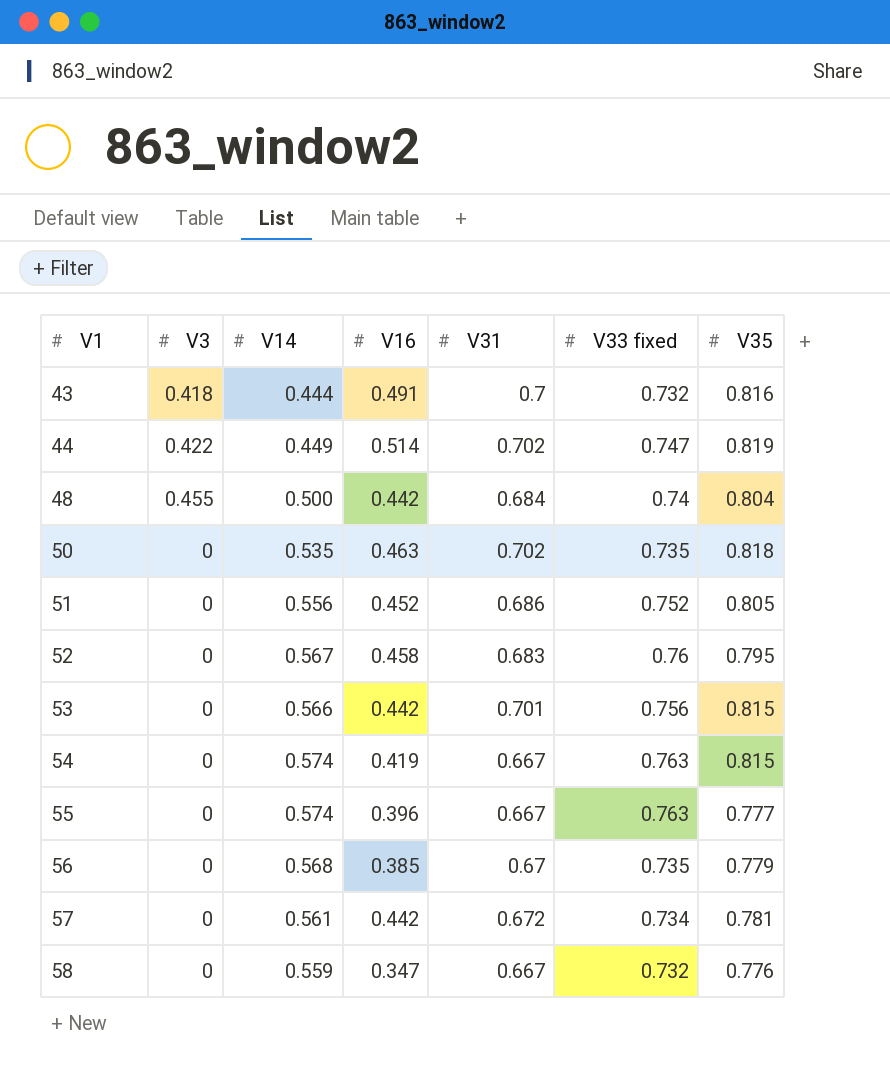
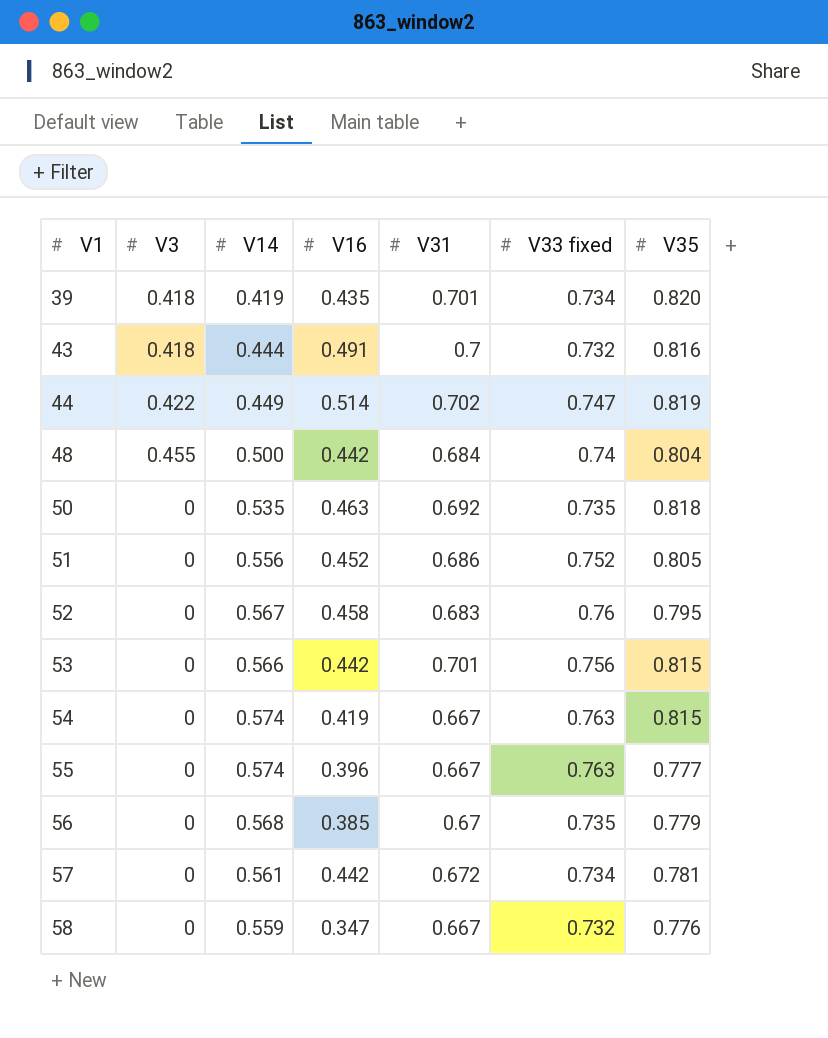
row 39: none -> 0.418 | 0.419 | 0.435 | 0.701 | 0.734 | 0.820
50 | V31: 0.702 -> 0.692

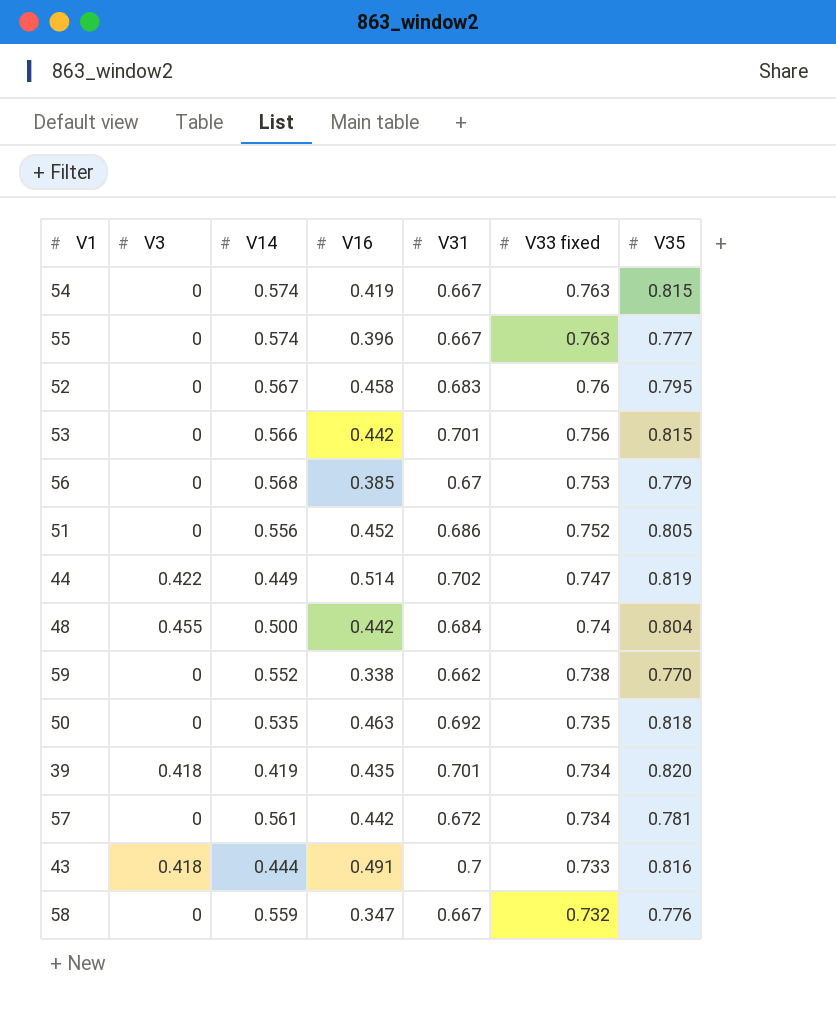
row order: V1 ascending -> V33 fixed descending
56 | V33 fixed: 0.735 -> 0.753
row 59: none -> 0 | 0.552 | 0.338 | 0.662 | 0.738 | 0.770
43 | V33 fixed: 0.732 -> 0.733

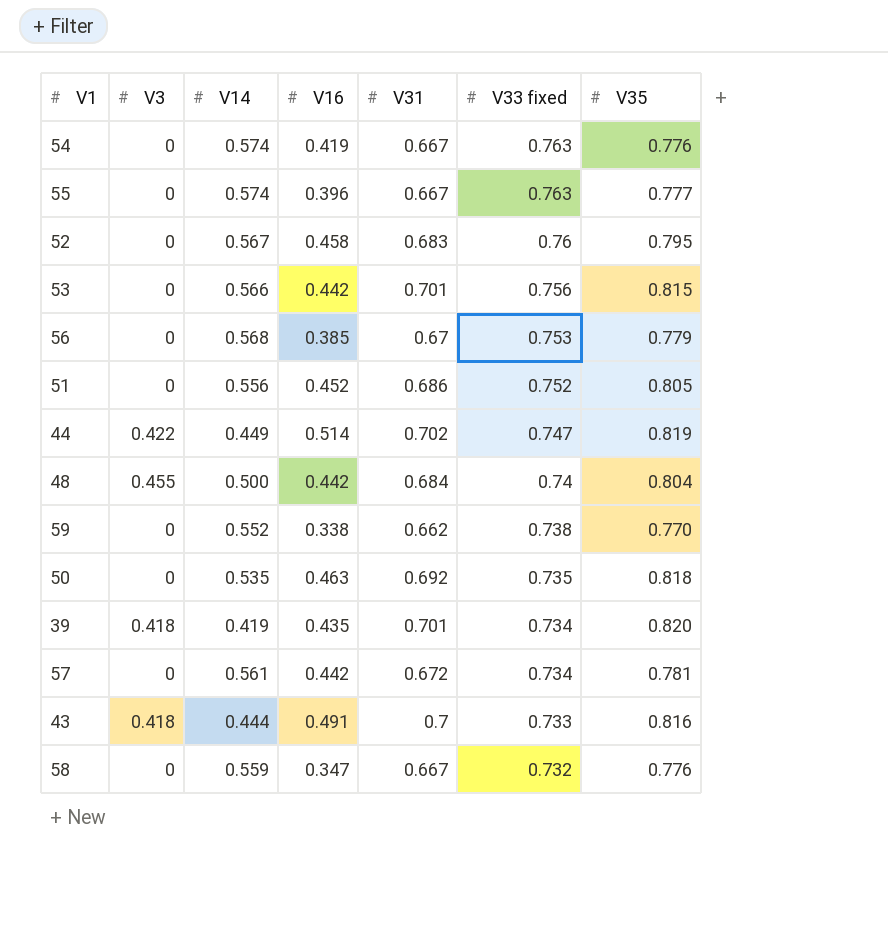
54 | V35: 0.815 -> 0.776

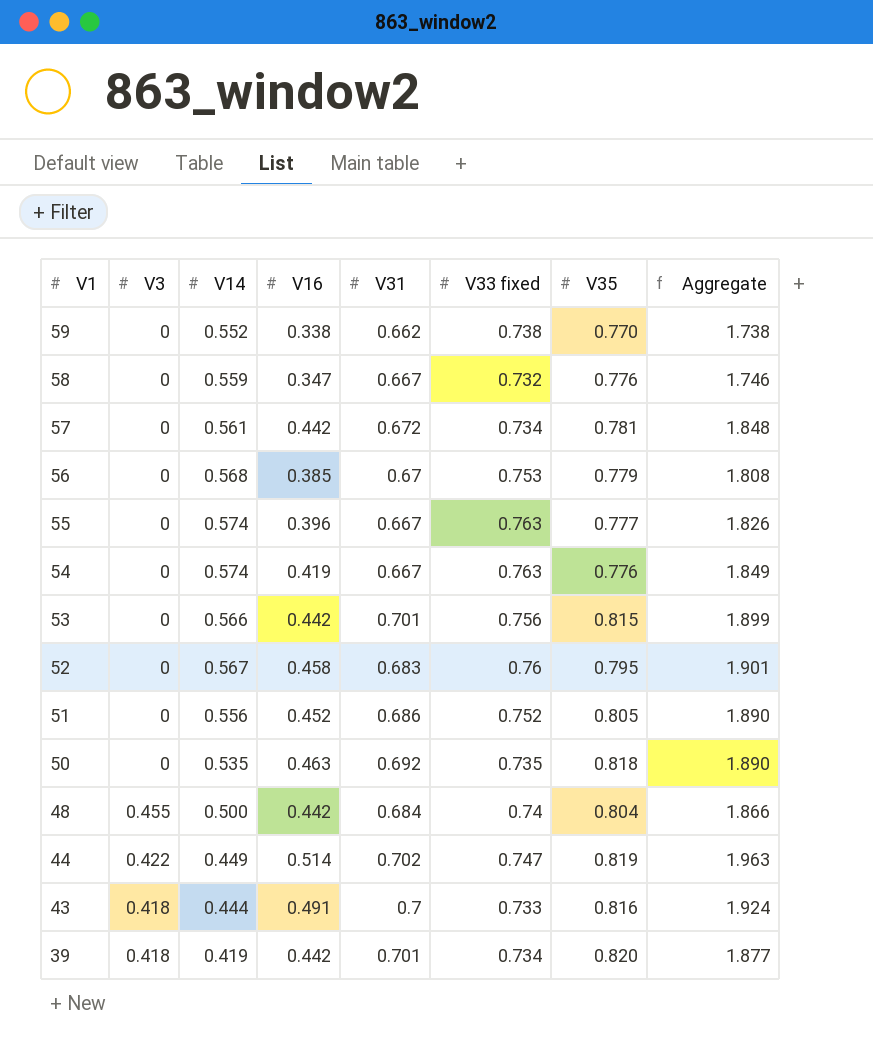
row order: V33 fixed descending -> V1 descending
column Aggregate | formula: none -> [V16] + [V31] + [V33 fixed]
39 | V16: 0.435 -> 0.442

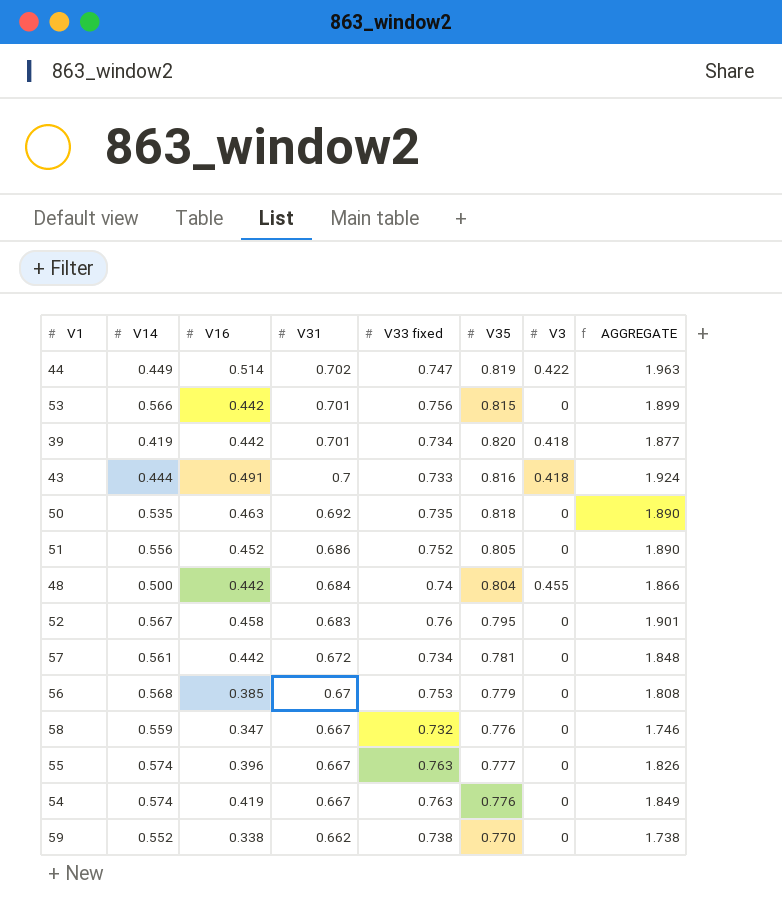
row order: V1 descending -> V31 descending
column V3 | position: 2 -> 7
column name: Aggregate -> AGGREGATE

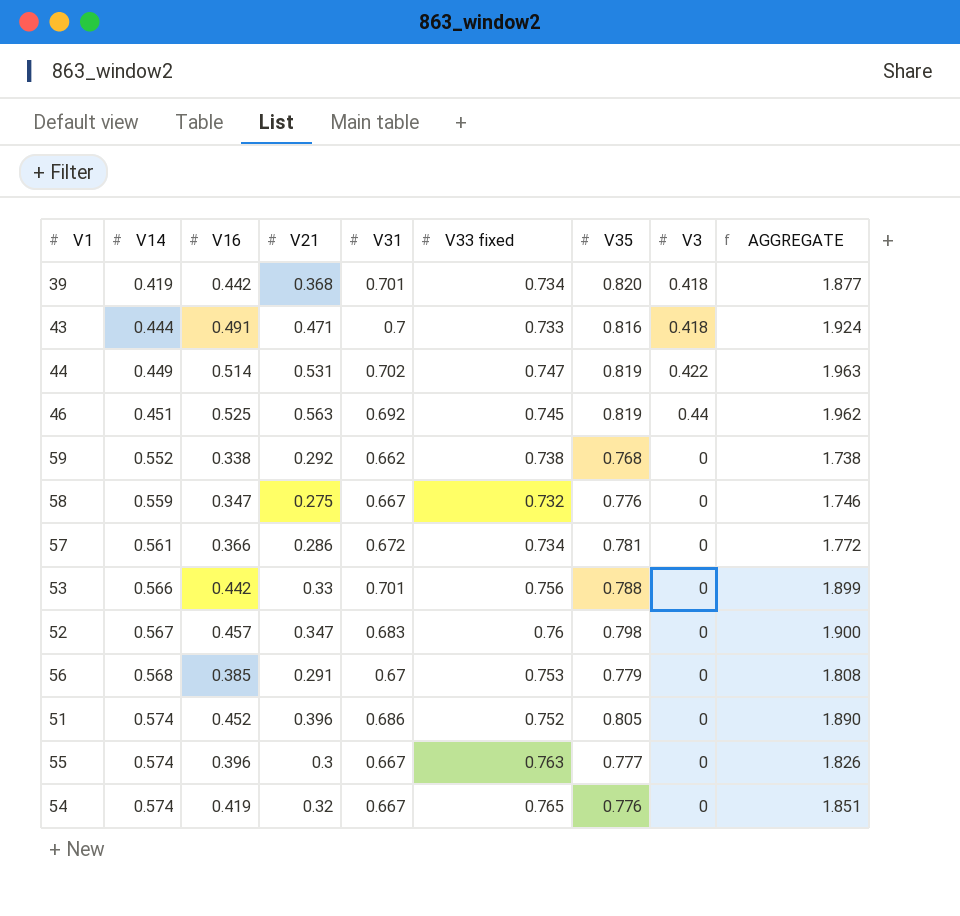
row order: V31 descending -> V14 ascending
column V21 | position: none -> 4
row 50: 0.535 | 0.463 | 0.692 | 0.735 | 0.818 | 0 | 1.890 -> none
row 48: 0.500 | 0.442 | 0.684 | 0.74 | 0.804 | 0.455 | 1.866 -> none
row 46: none -> 0.451 | 0.525 | 0.563 | 0.692 | 0.745 | 0.819 | 0.44 | 1.962
59 | V35: 0.770 -> 0.768
57 | V16: 0.442 -> 0.366
57 | AGGREGATE: 1.848 -> 1.772
53 | V35: 0.815 -> 0.788
52 | V16: 0.458 -> 0.457
52 | V35: 0.795 -> 0.798
52 | AGGREGATE: 1.901 -> 1.900
51 | V14: 0.556 -> 0.574
54 | V33 fixed: 0.763 -> 0.765
54 | AGGREGATE: 1.849 -> 1.851

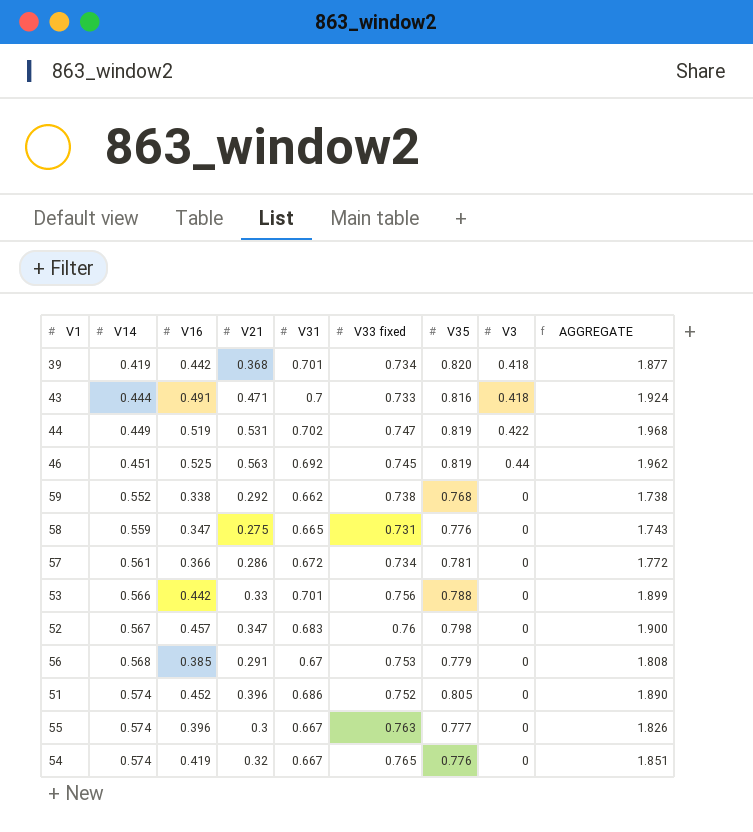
44 | V16: 0.514 -> 0.519
44 | AGGREGATE: 1.963 -> 1.968
58 | V31: 0.667 -> 0.665
58 | V33 fixed: 0.732 -> 0.731
58 | AGGREGATE: 1.746 -> 1.743

